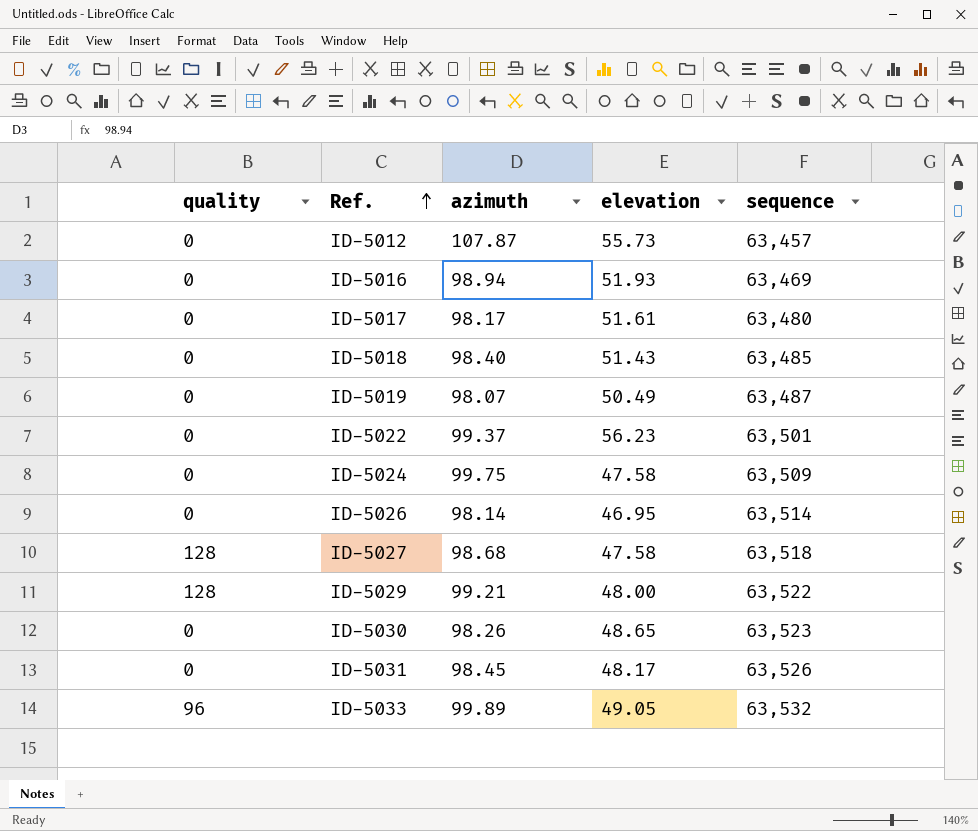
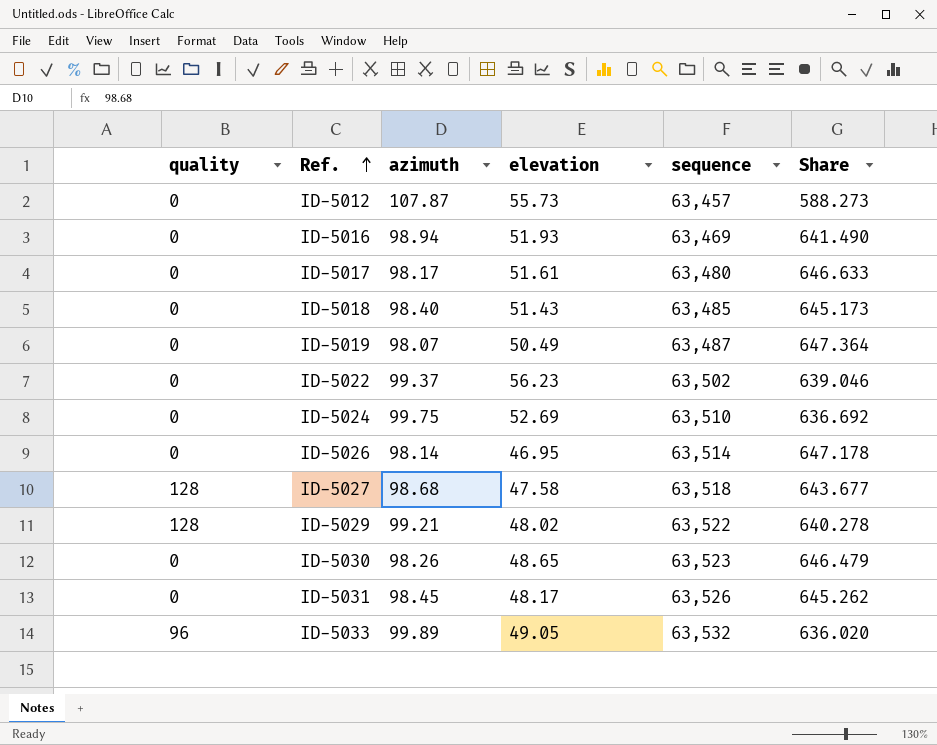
column Share | formula: none -> [sequence] / [azimuth]
ID-5022 | sequence: 63,501 -> 63,502
ID-5024 | elevation: 47.58 -> 52.69
ID-5024 | sequence: 63,509 -> 63,510
ID-5029 | elevation: 48.00 -> 48.02

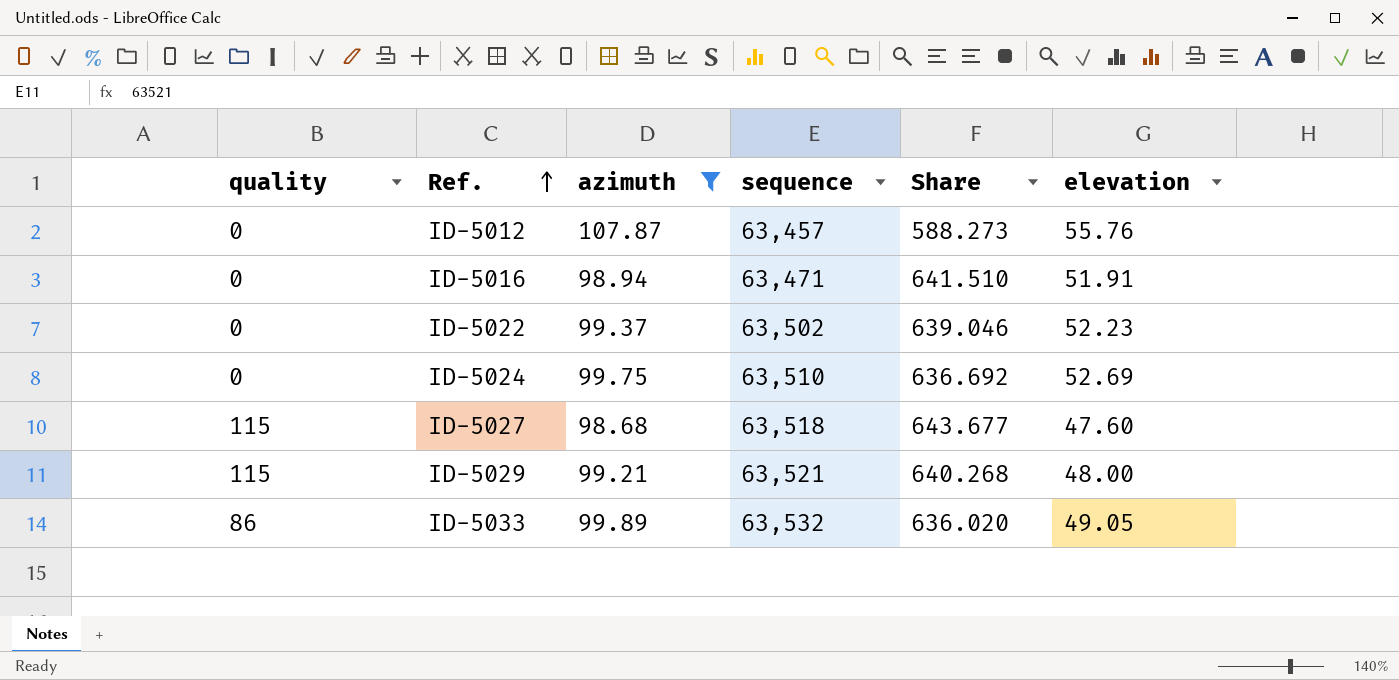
filter: none -> azimuth >= 98.68
column elevation | position: 4 -> 6
ID-5012 | elevation: 55.73 -> 55.76
ID-5016 | sequence: 63,469 -> 63,471
ID-5016 | Share: 641.490 -> 641.510
ID-5016 | elevation: 51.93 -> 51.91
ID-5022 | elevation: 56.23 -> 52.23
ID-5027 | quality: 128 -> 115
ID-5027 | elevation: 47.58 -> 47.60
ID-5029 | quality: 128 -> 115
ID-5029 | sequence: 63,522 -> 63,521
ID-5029 | Share: 640.278 -> 640.268
ID-5029 | elevation: 48.02 -> 48.00
ID-5033 | quality: 96 -> 86

